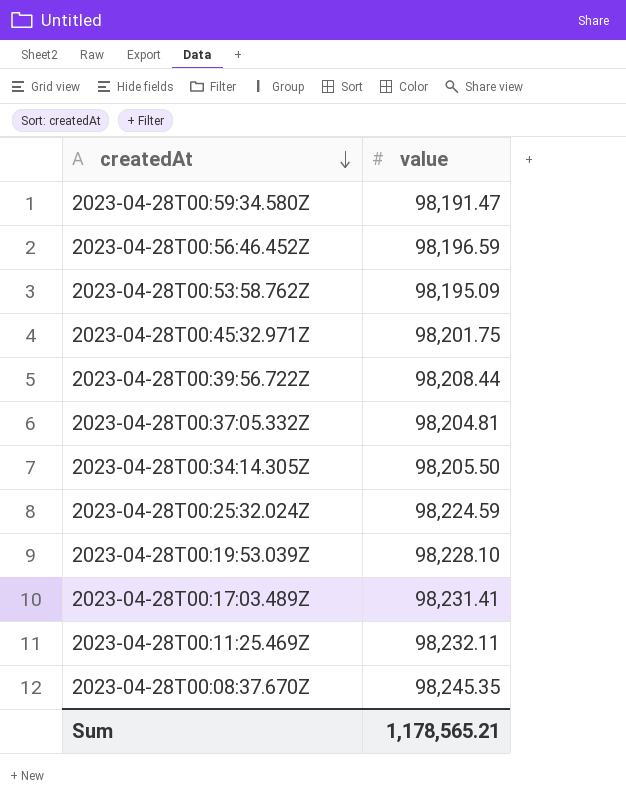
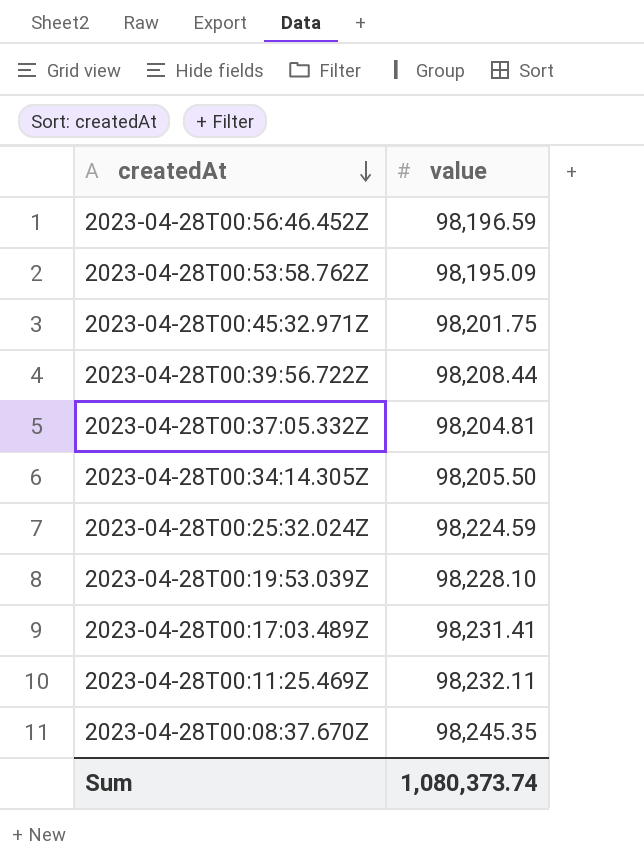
row 2023-04-28T00:59:34.580Z: 98,191.47 -> none
Sum | value: 1,178,565.21 -> 1,080,373.74

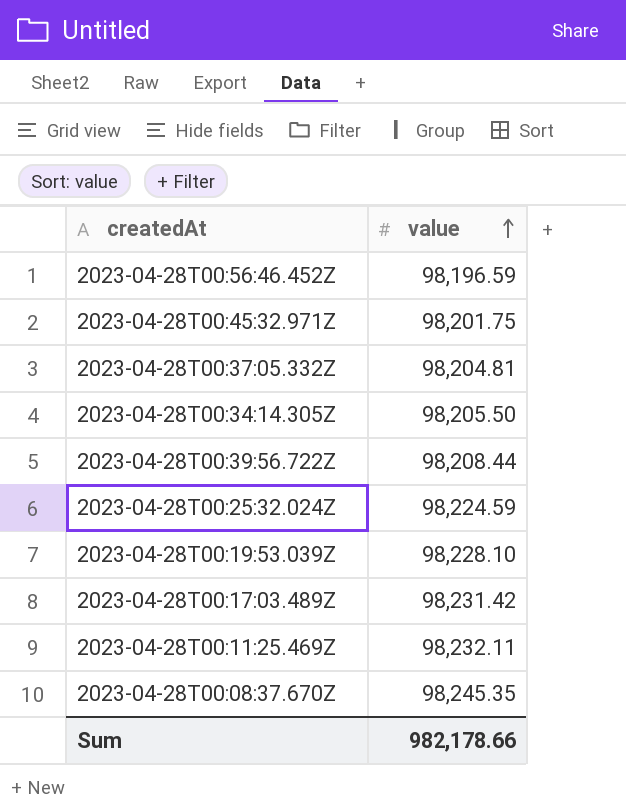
row order: createdAt descending -> value ascending
row 2023-04-28T00:53:58.762Z: 98,195.09 -> none
2023-04-28T00:17:03.489Z | value: 98,231.41 -> 98,231.42
Sum | value: 1,080,373.74 -> 982,178.66

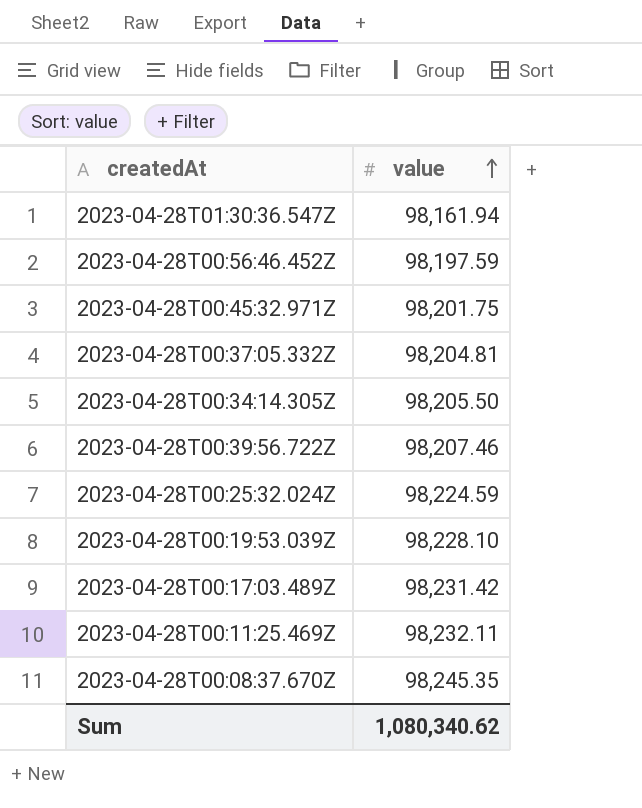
row 2023-04-28T01:30:36.547Z: none -> 98,161.94
2023-04-28T00:56:46.452Z | value: 98,196.59 -> 98,197.59
2023-04-28T00:39:56.722Z | value: 98,208.44 -> 98,207.46
Sum | value: 982,178.66 -> 1,080,340.62

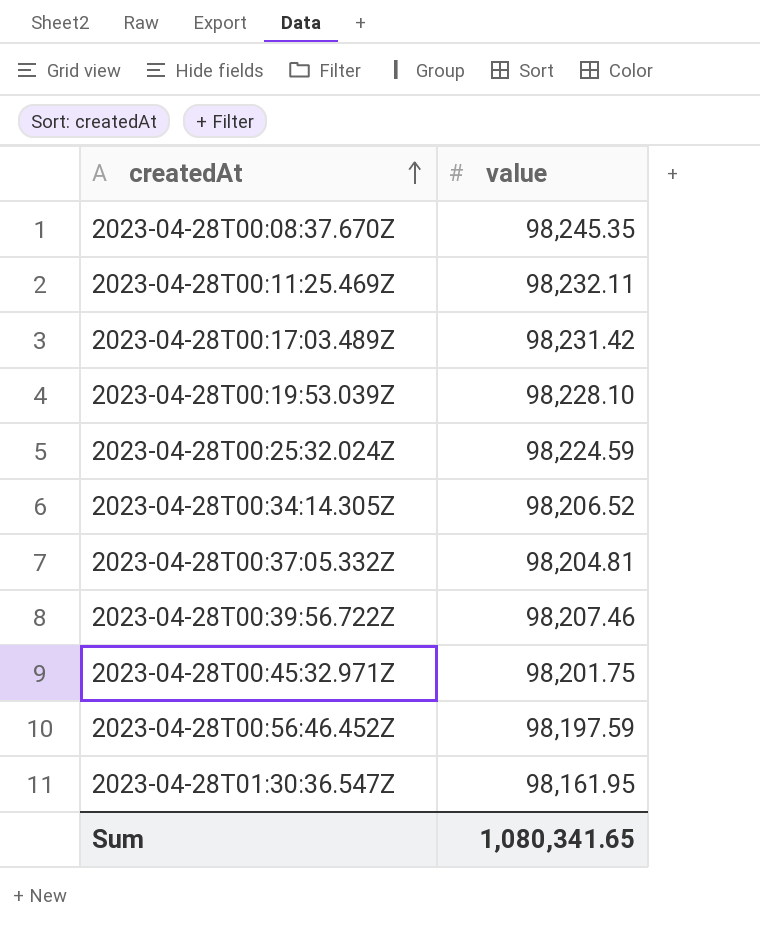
row order: value ascending -> createdAt ascending
2023-04-28T00:34:14.305Z | value: 98,205.50 -> 98,206.52
2023-04-28T01:30:36.547Z | value: 98,161.94 -> 98,161.95
Sum | value: 1,080,340.62 -> 1,080,341.65

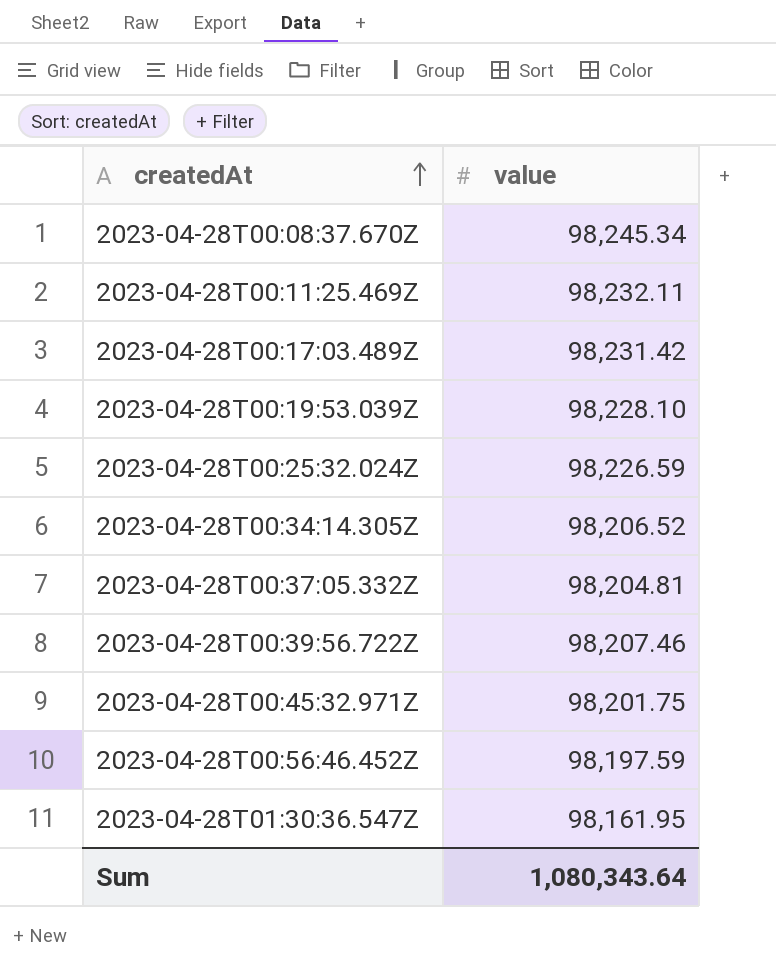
2023-04-28T00:08:37.670Z | value: 98,245.35 -> 98,245.34
2023-04-28T00:25:32.024Z | value: 98,224.59 -> 98,226.59
Sum | value: 1,080,341.65 -> 1,080,343.64

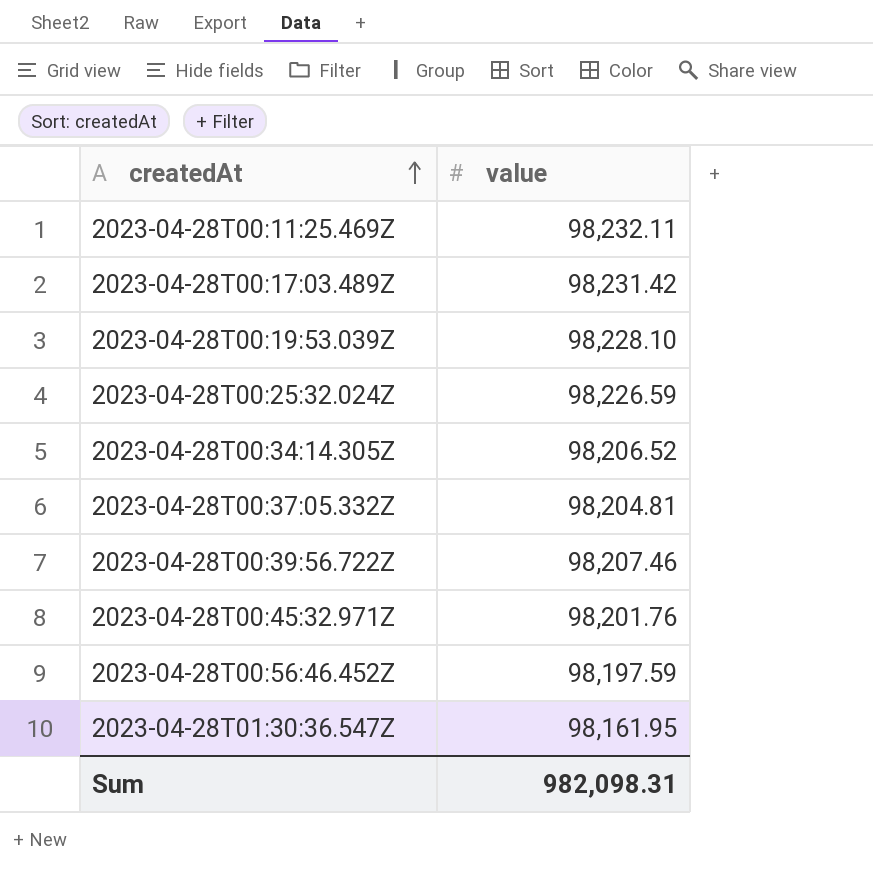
row 2023-04-28T00:08:37.670Z: 98,245.34 -> none
2023-04-28T00:45:32.971Z | value: 98,201.75 -> 98,201.76
Sum | value: 1,080,343.64 -> 982,098.31

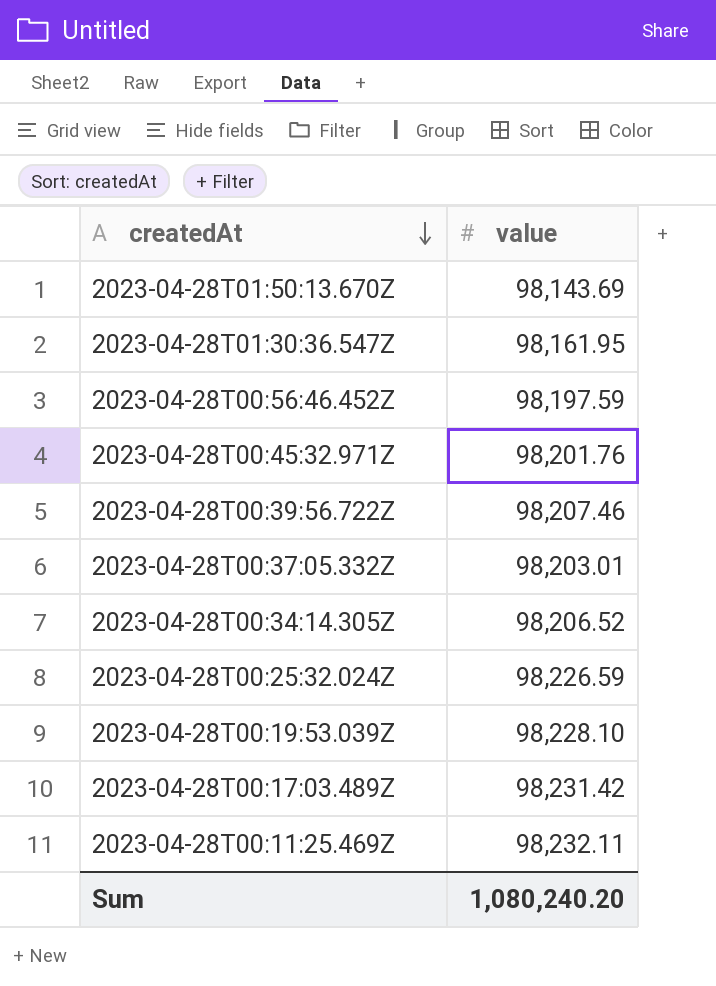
row order: createdAt ascending -> createdAt descending
row 2023-04-28T01:50:13.670Z: none -> 98,143.69
2023-04-28T00:37:05.332Z | value: 98,204.81 -> 98,203.01
Sum | value: 982,098.31 -> 1,080,240.20

